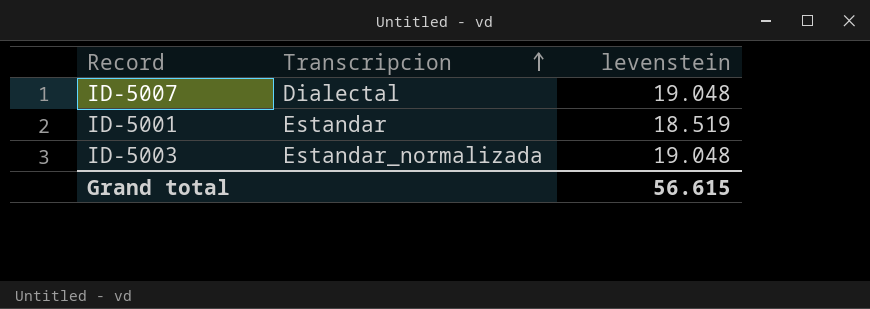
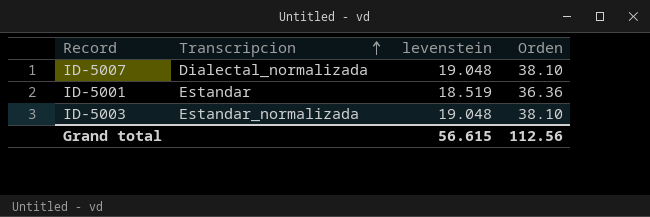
column Orden | position: none -> 4
ID-5007 | Transcripcion: Dialectal -> Dialectal_normalizada

